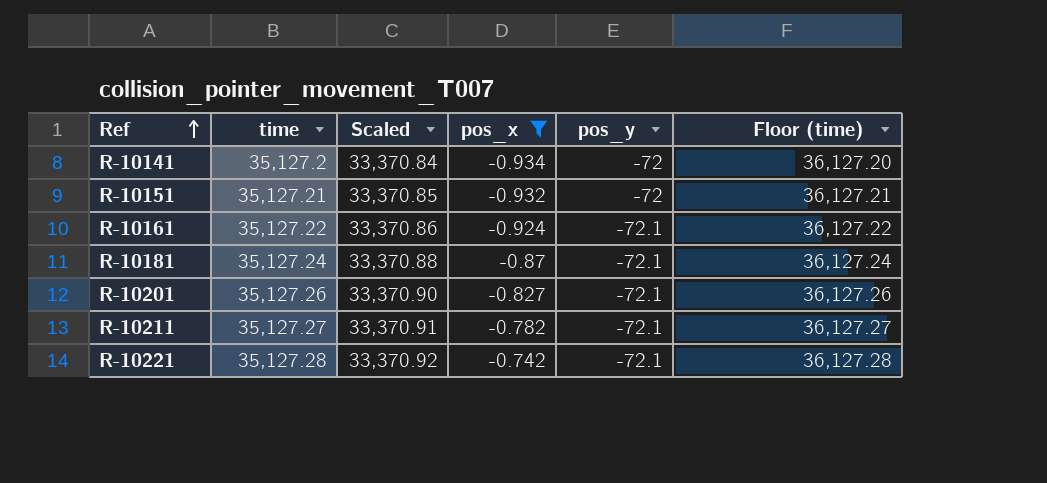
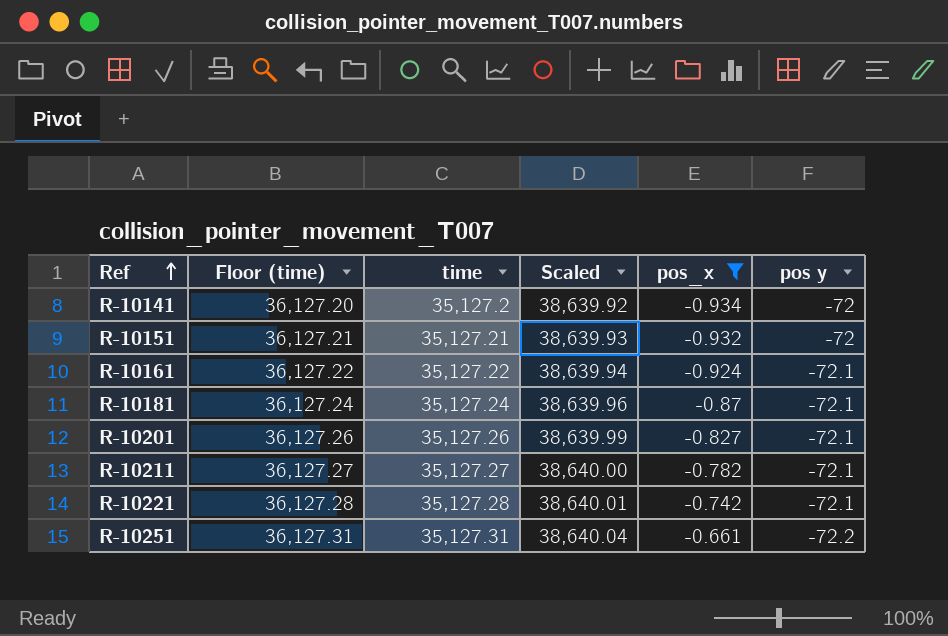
column Floor (time) | position: 6 -> 2
column Scaled | formula: [time] * 0.95 -> [time] * 1.1
column name: pos_y -> pos y
row R-10251: none -> 36,127.31 | 35,127.31 | 38,640.04 | -0.661 | -72.2

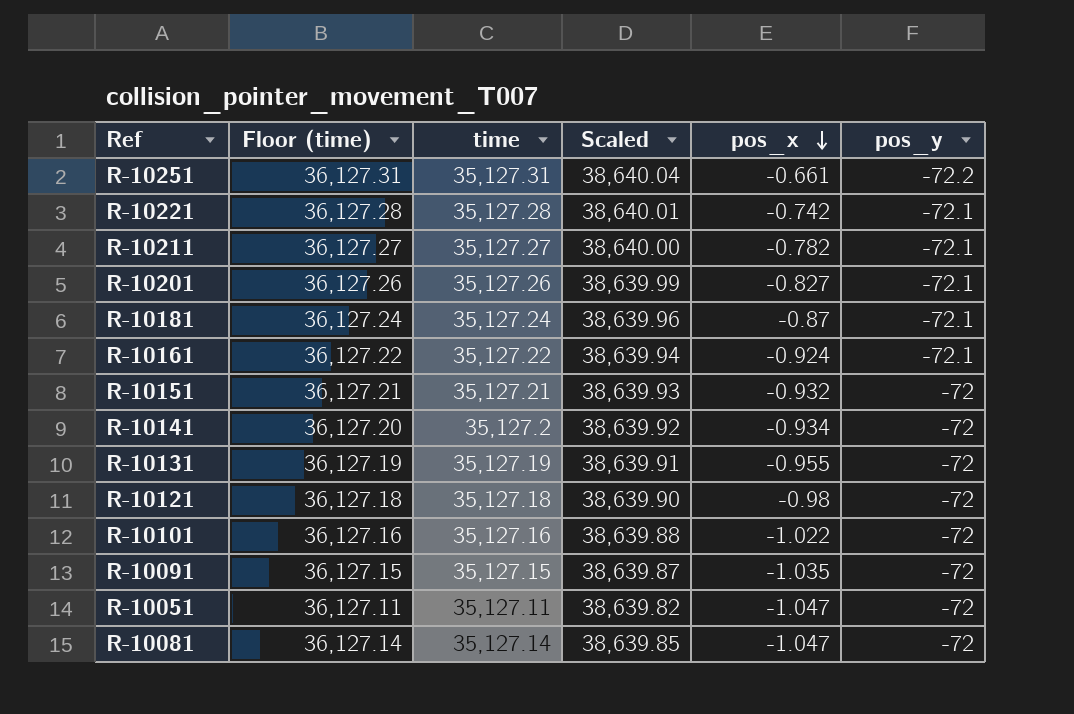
filter: pos_x >= -0.934 -> none
row order: Ref ascending -> pos_x descending
column name: pos y -> pos_y

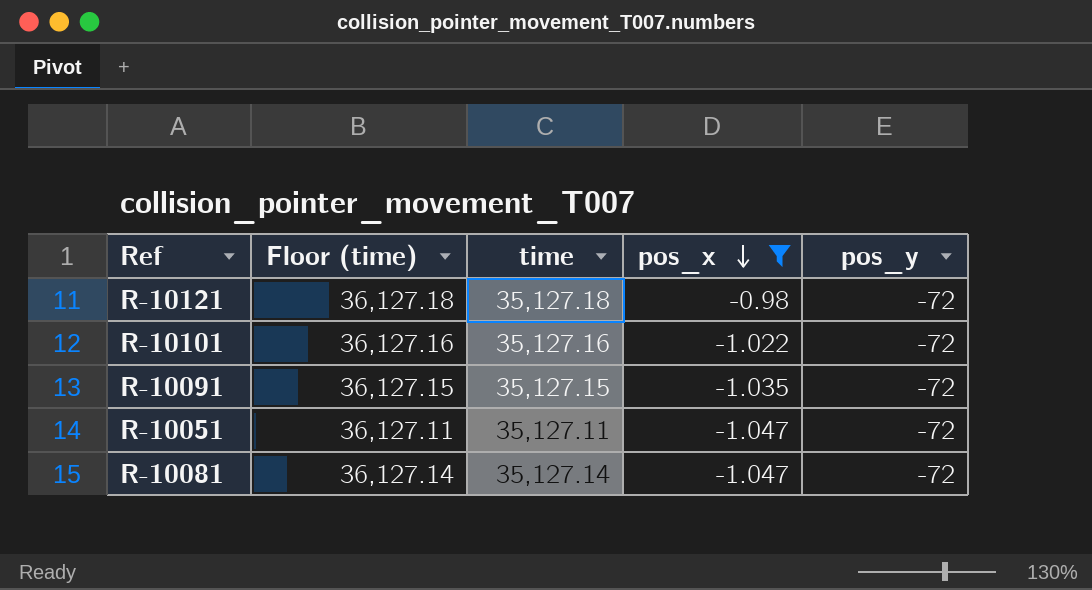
filter: none -> pos_x <= -0.98
column Scaled | formula: [time] * 1.1 -> none

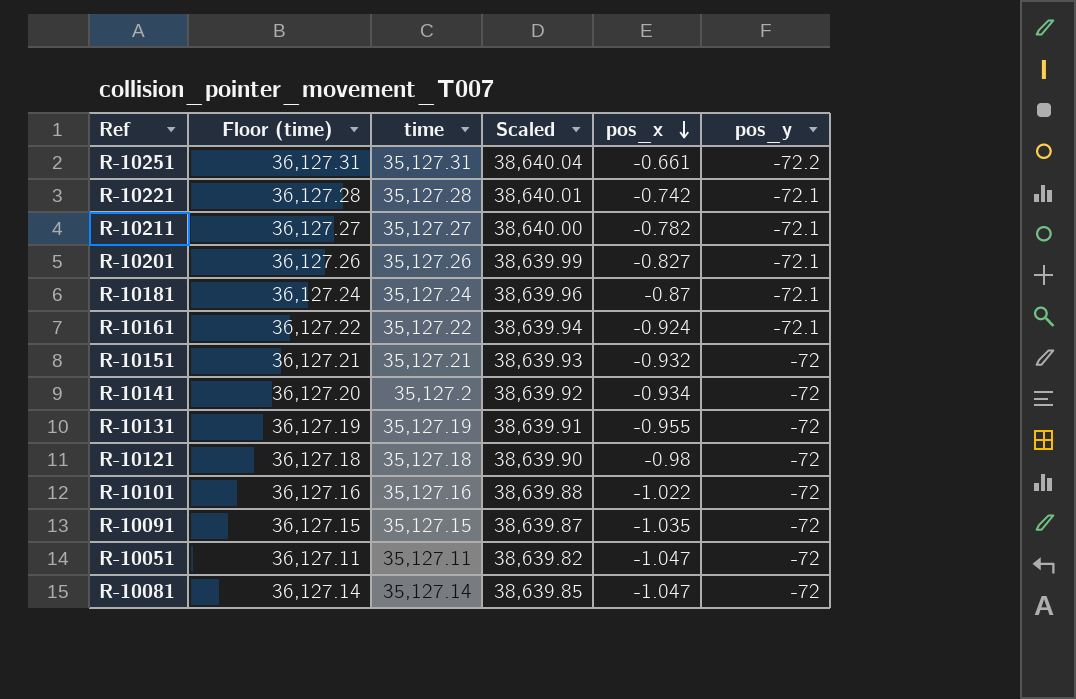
filter: pos_x <= -0.98 -> none
column Scaled | formula: none -> [time] * 1.1

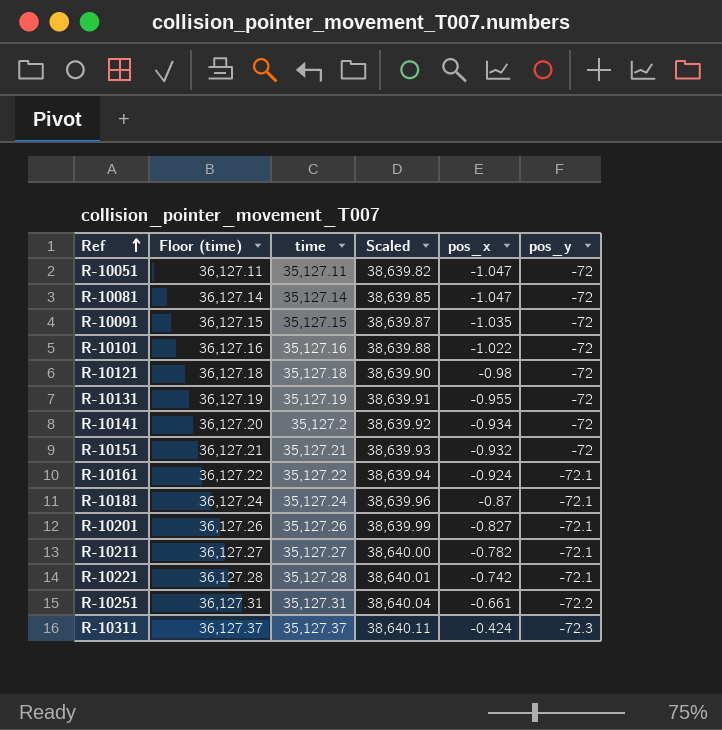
row order: pos_x descending -> Ref ascending
row R-10311: none -> 36,127.37 | 35,127.37 | 38,640.11 | -0.424 | -72.3

